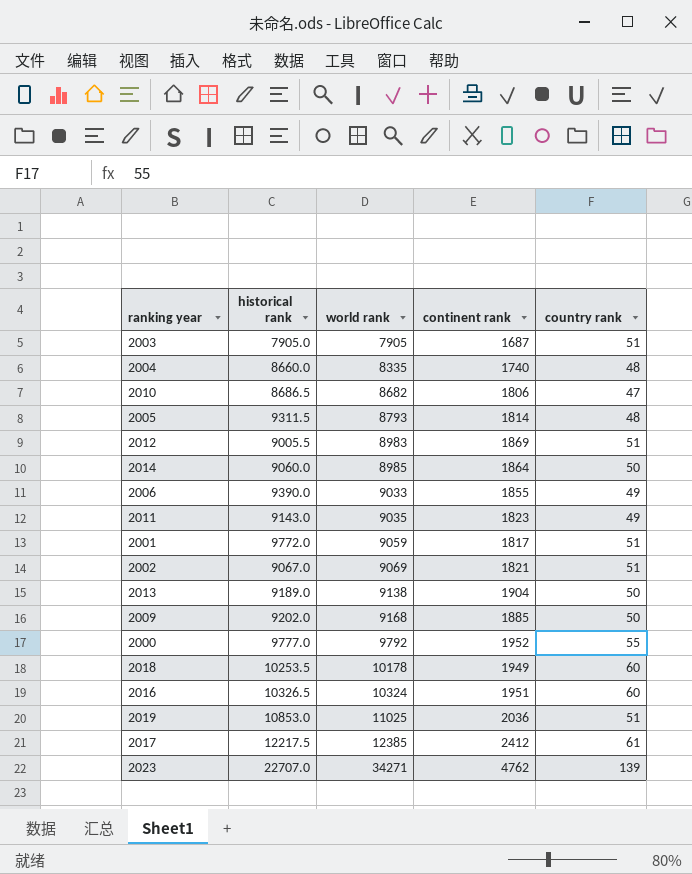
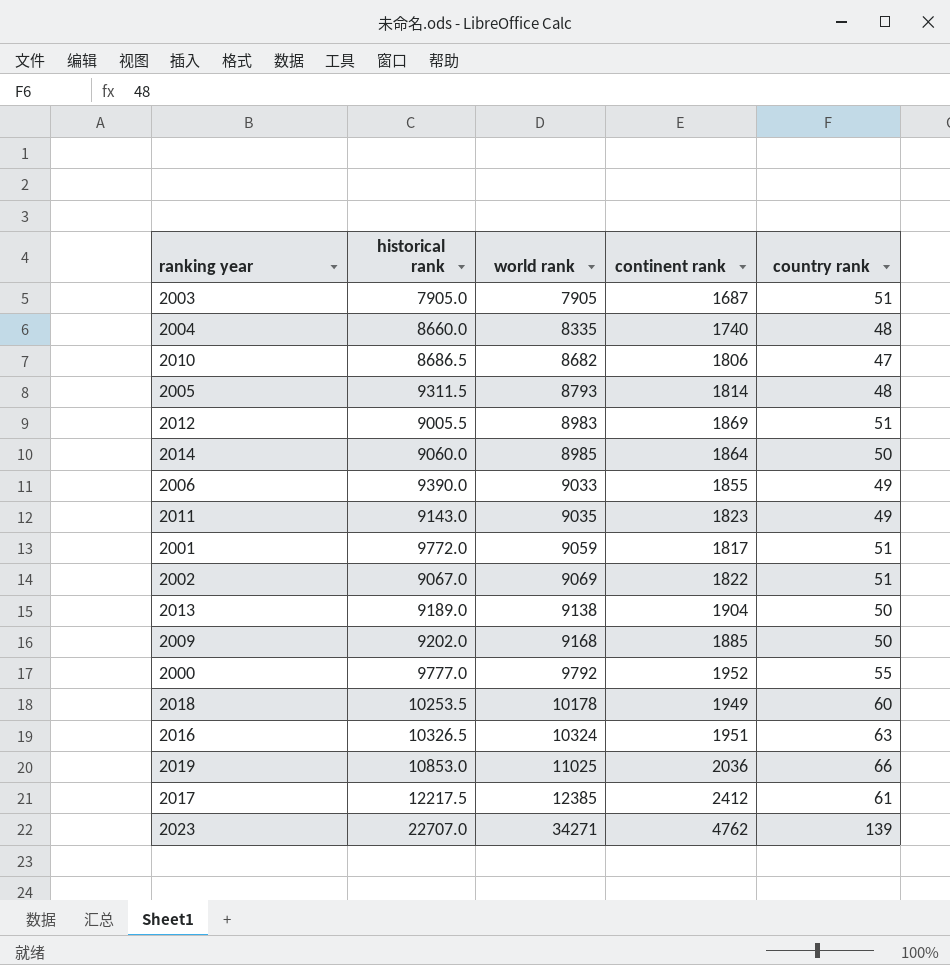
2002 | continent rank: 1821 -> 1822
2016 | country rank: 60 -> 63
2019 | country rank: 51 -> 66

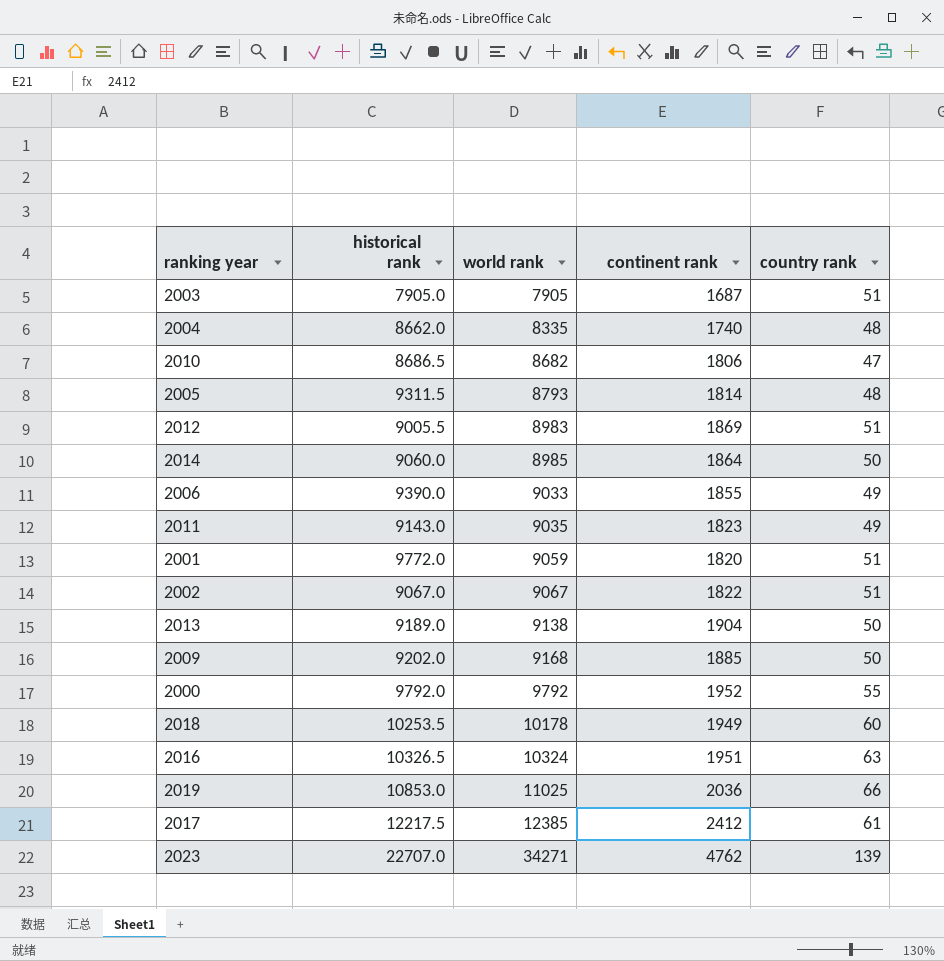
2004 | historical rank: 8660.0 -> 8662.0
2001 | continent rank: 1817 -> 1820
2002 | world rank: 9069 -> 9067
2000 | historical rank: 9777.0 -> 9792.0

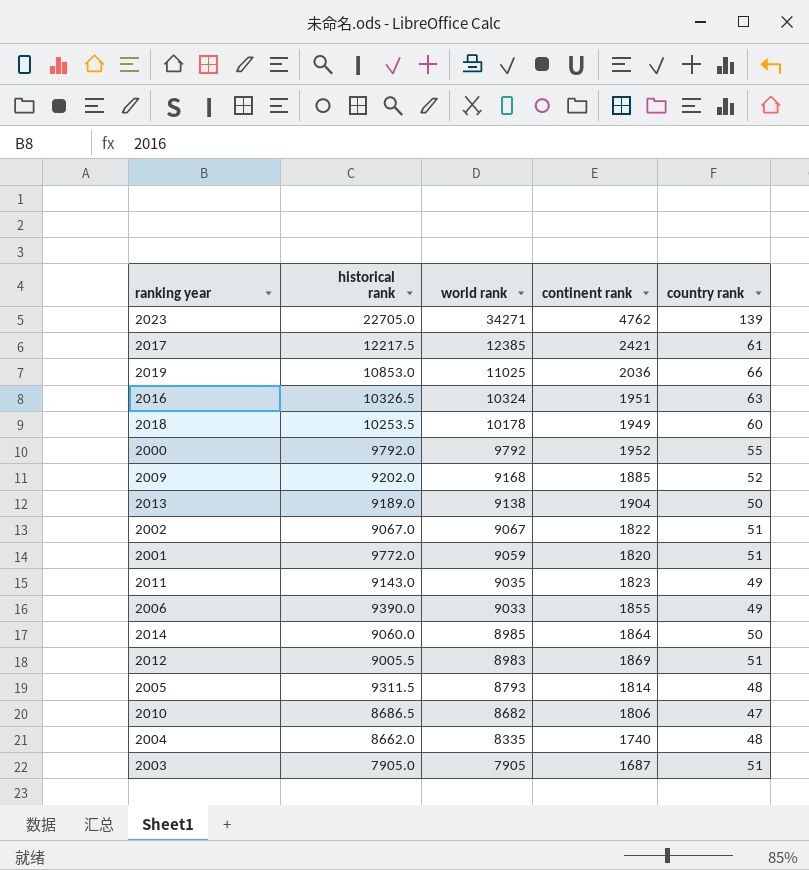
row order: world rank ascending -> world rank descending
2023 | historical rank: 22707.0 -> 22705.0
2017 | continent rank: 2412 -> 2421
2009 | country rank: 50 -> 52

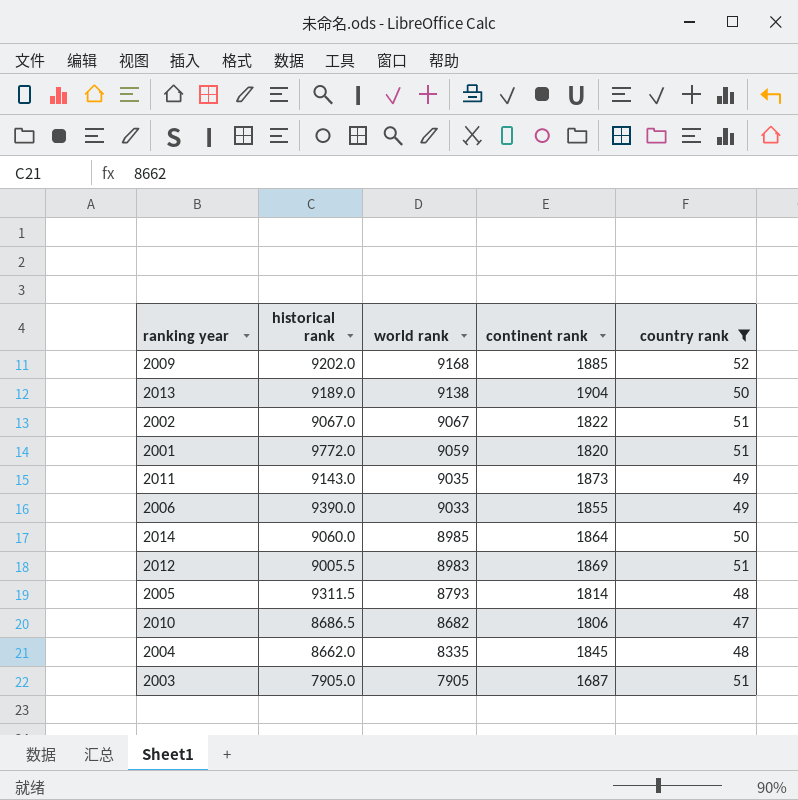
filter: none -> country rank <= 52
2011 | continent rank: 1823 -> 1873
2004 | continent rank: 1740 -> 1845

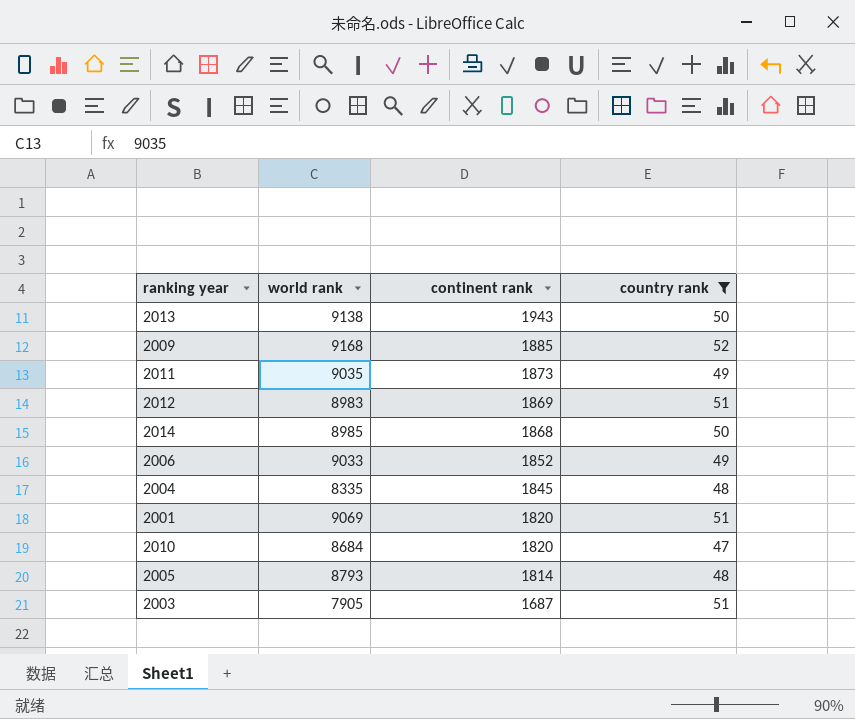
row order: world rank descending -> continent rank descending
column historical rank | position: 2 -> none
row 2002: 9067.0 | 9067 | 1822 | 51 -> none
2013 | continent rank: 1904 -> 1943
2014 | continent rank: 1864 -> 1868
2006 | continent rank: 1855 -> 1852
2001 | world rank: 9059 -> 9069
2010 | world rank: 8682 -> 8684
2010 | continent rank: 1806 -> 1820

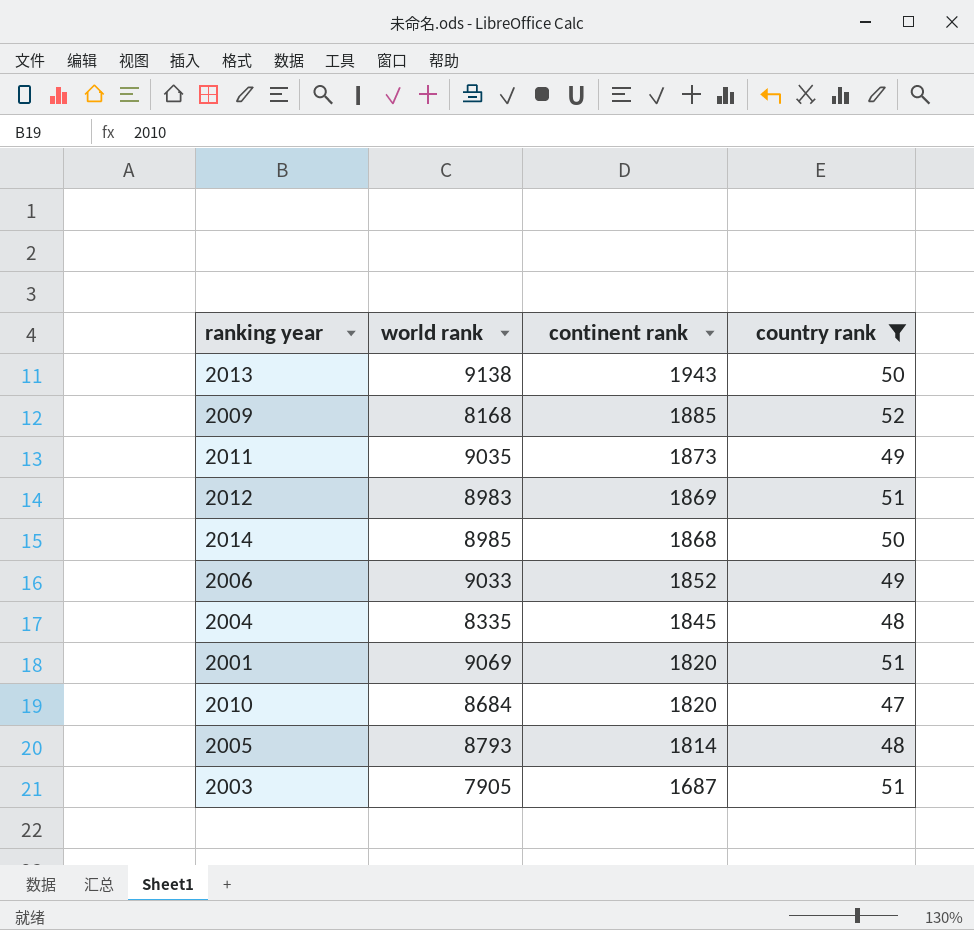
2009 | world rank: 9168 -> 8168

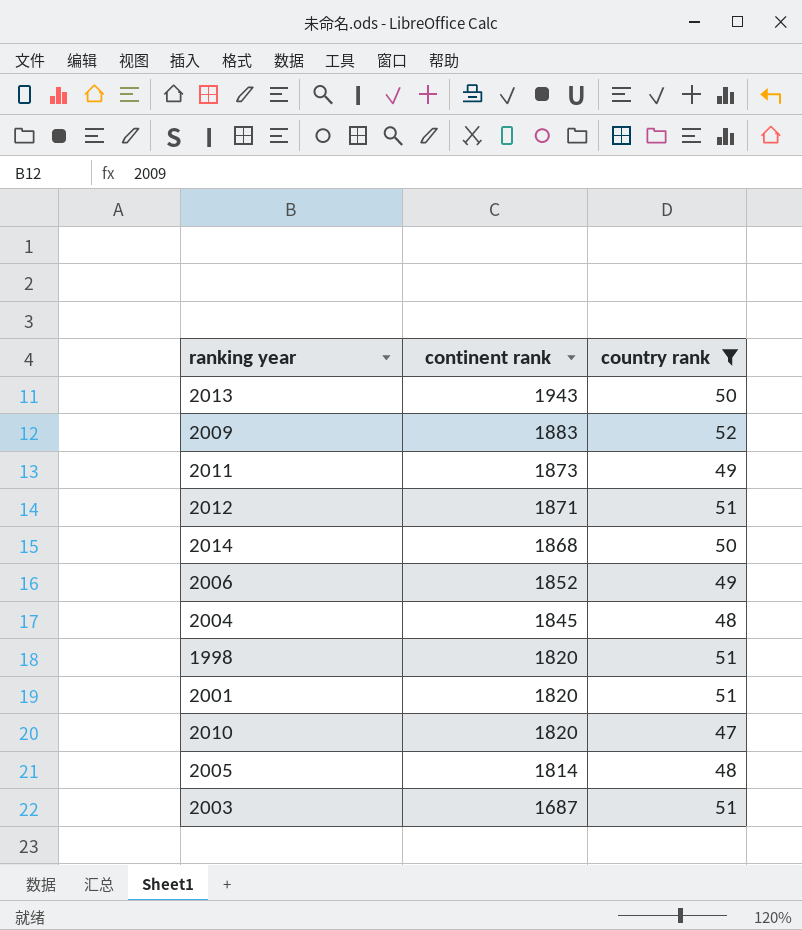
column world rank | position: 2 -> none
2009 | continent rank: 1885 -> 1883
2012 | continent rank: 1869 -> 1871
row 1998: none -> 1820 | 51

